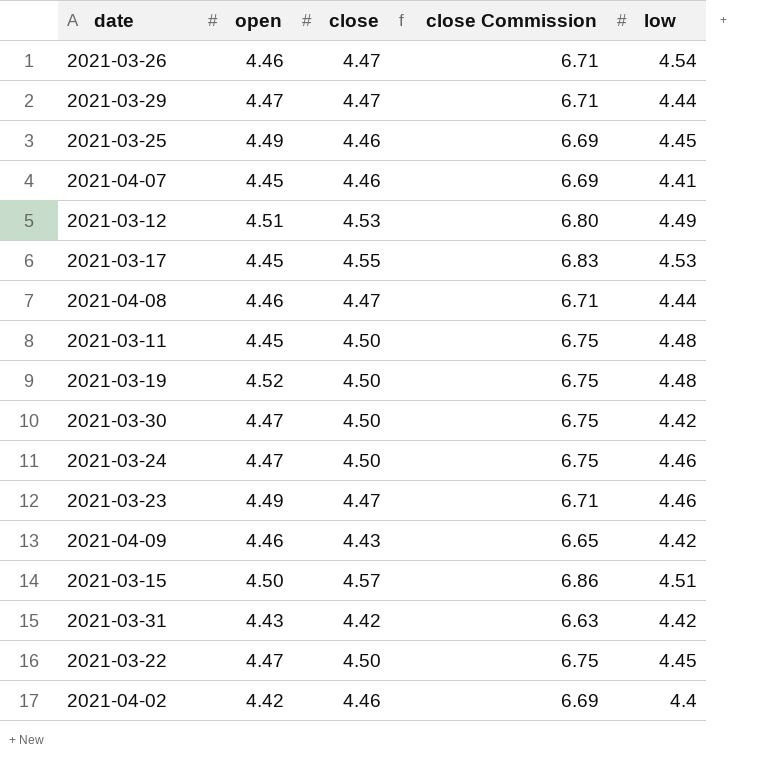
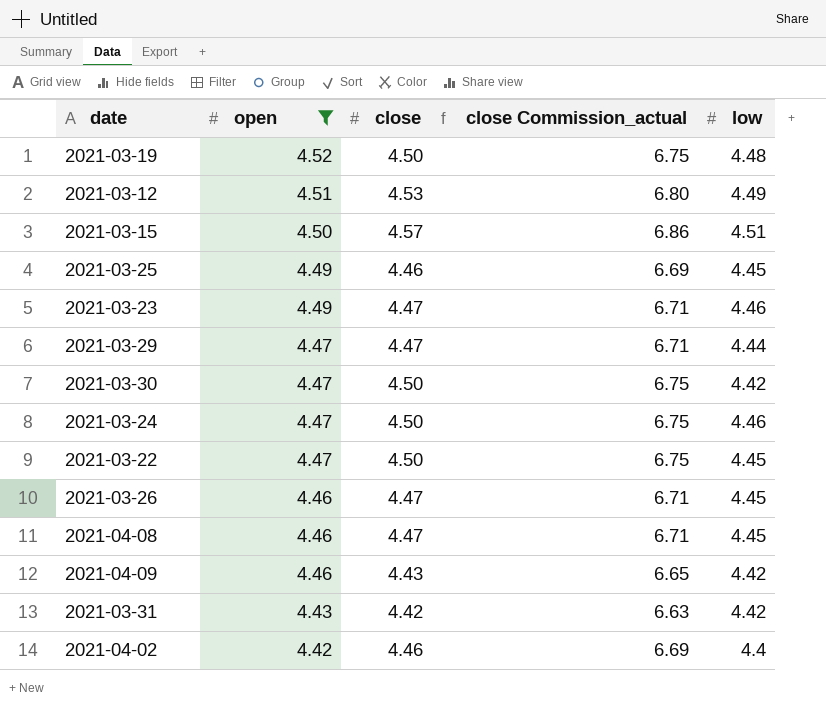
filter: none -> open != 4.45
row order: none -> open descending
column name: close Commission -> close Commission_actual
2021-03-26 | low: 4.54 -> 4.45
2021-04-08 | low: 4.44 -> 4.45

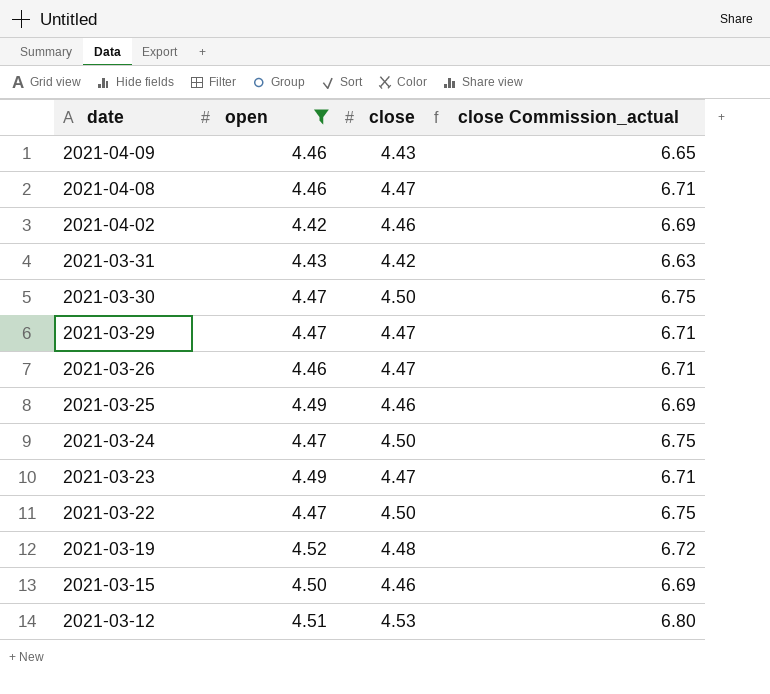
row order: open descending -> date descending
column low | position: 5 -> none
2021-03-19 | close: 4.50 -> 4.48
2021-03-19 | close Commission_actual: 6.75 -> 6.72
2021-03-15 | close: 4.57 -> 4.46
2021-03-15 | close Commission_actual: 6.86 -> 6.69

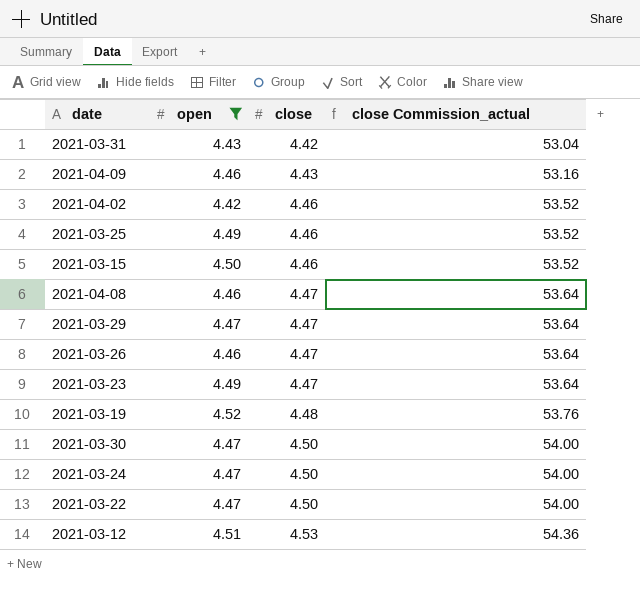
row order: date descending -> close ascending
column close Commission_actual | formula: [close] * 1.5 -> [close] * 12

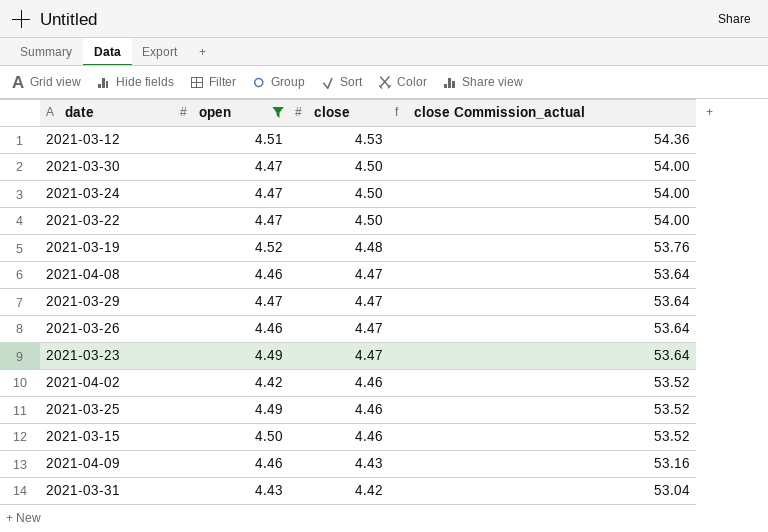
row order: close ascending -> close descending

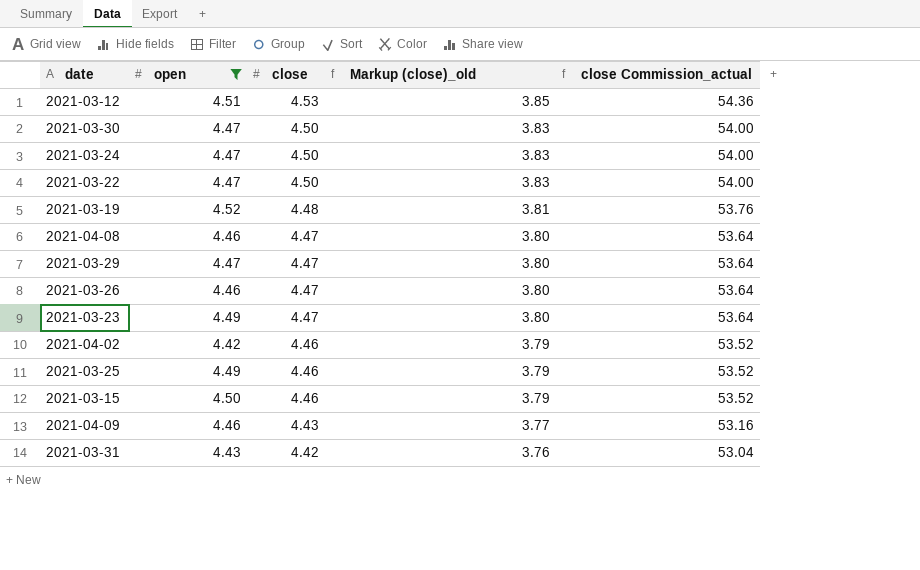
column Markup (close)_old | formula: none -> [close] * 0.85

